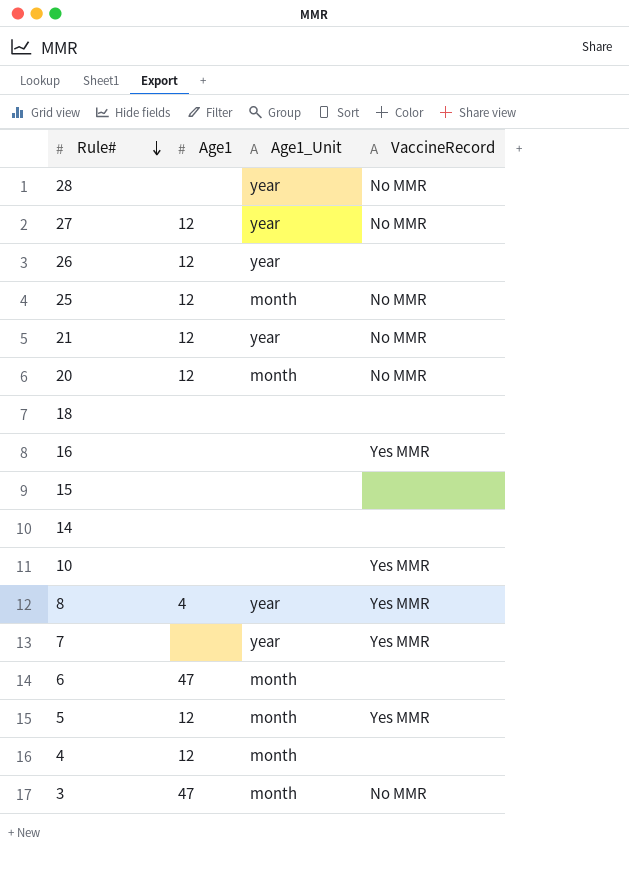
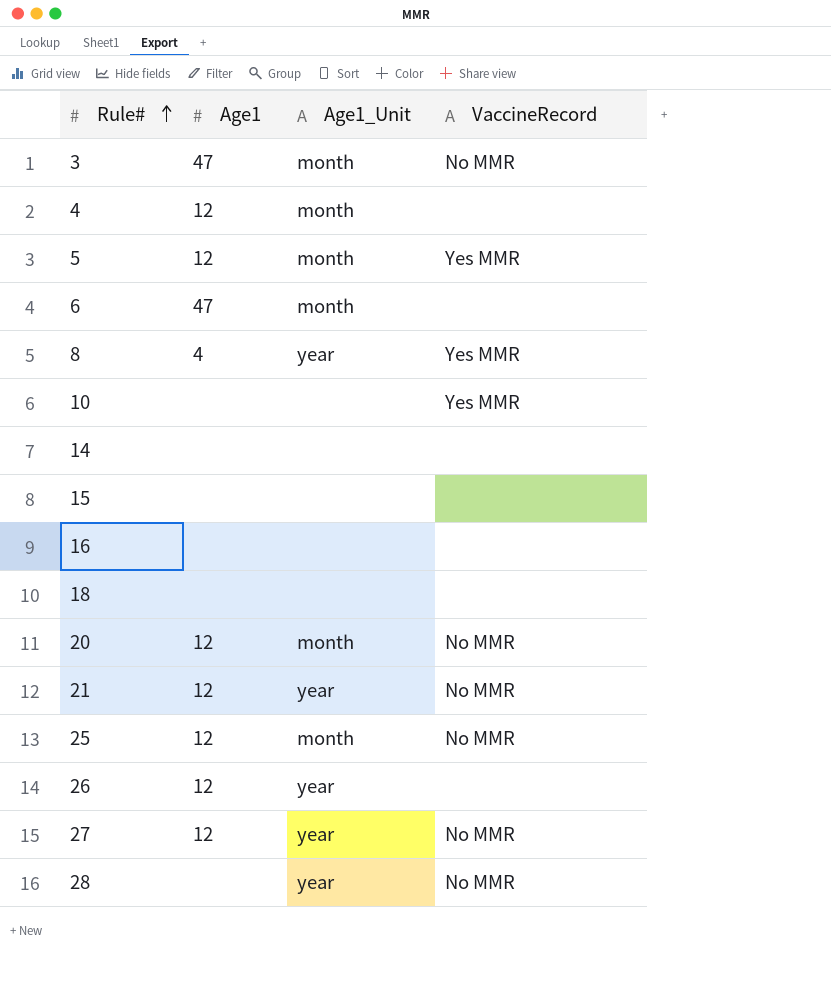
row order: Rule# descending -> Rule# ascending
row 7: none | year | Yes MMR -> none
16 | VaccineRecord: Yes MMR -> none

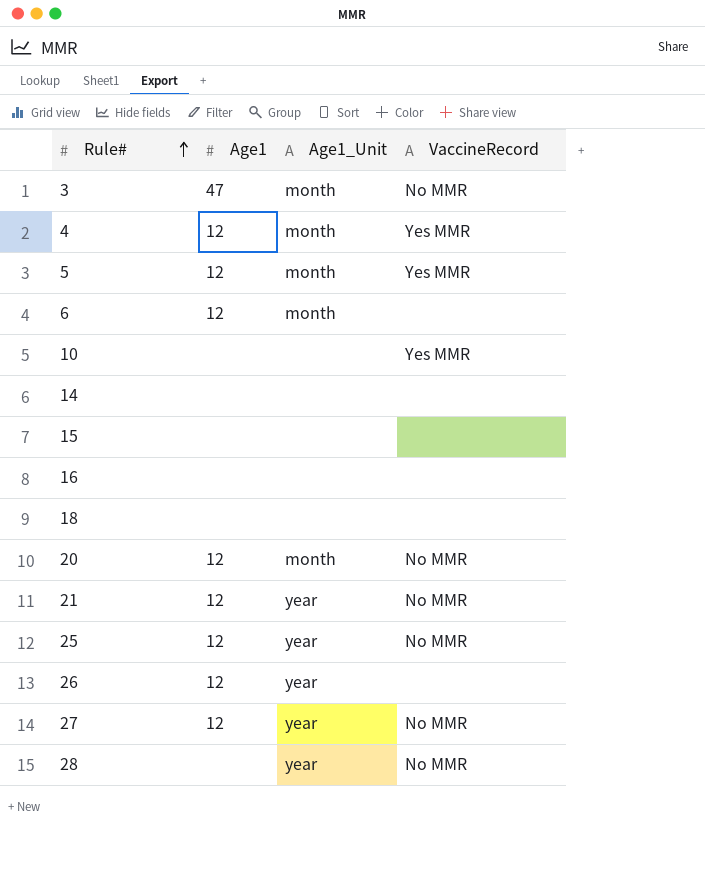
row 8: 4 | year | Yes MMR -> none
4 | VaccineRecord: none -> Yes MMR
6 | Age1: 47 -> 12
25 | Age1_Unit: month -> year

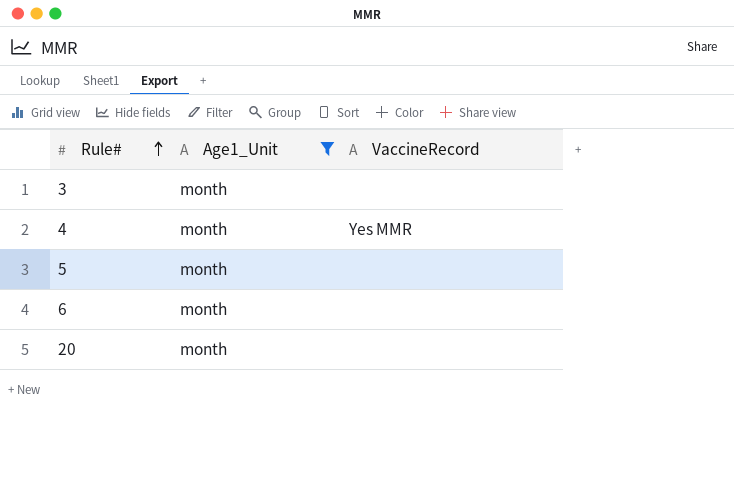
filter: none -> Age1_Unit = month
column Age1 | position: 2 -> none
3 | VaccineRecord: No MMR -> none
5 | VaccineRecord: Yes MMR -> none
20 | VaccineRecord: No MMR -> none

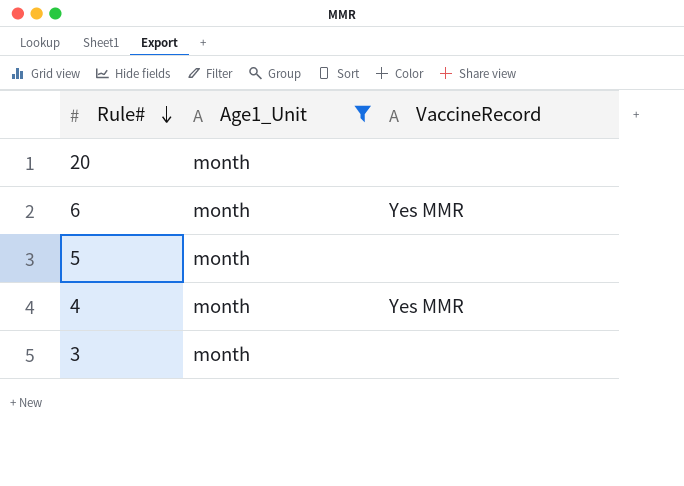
row order: Rule# ascending -> Rule# descending
6 | VaccineRecord: none -> Yes MMR

